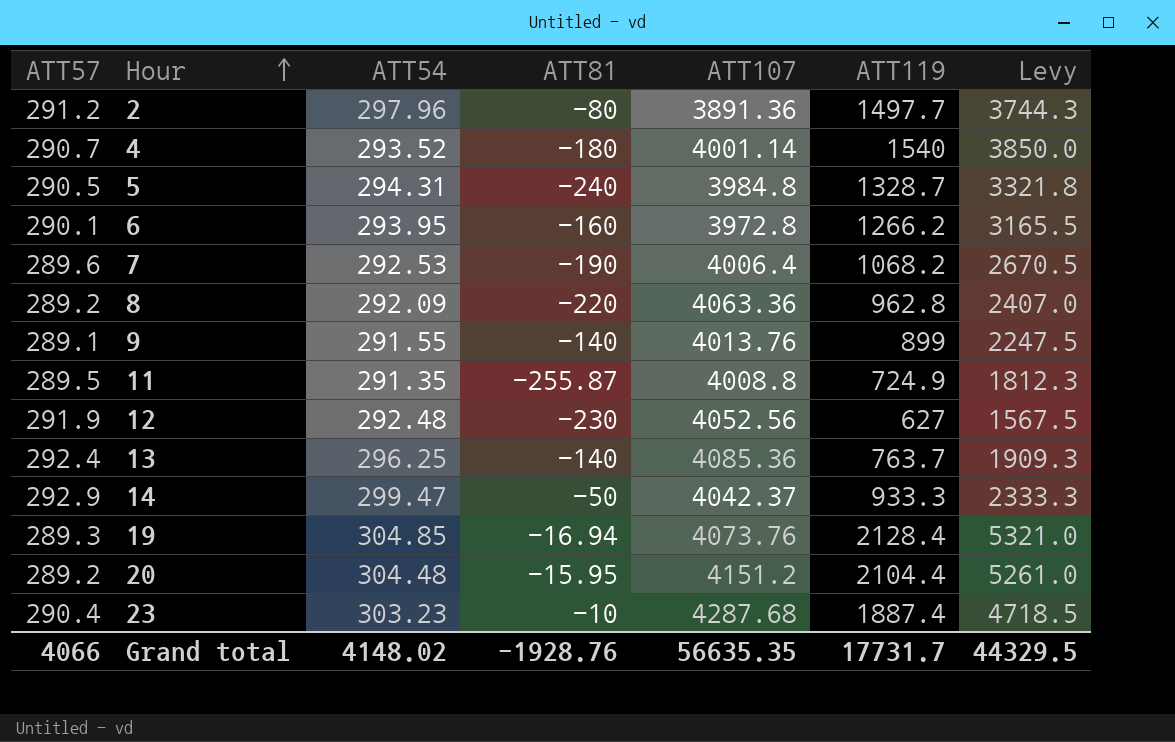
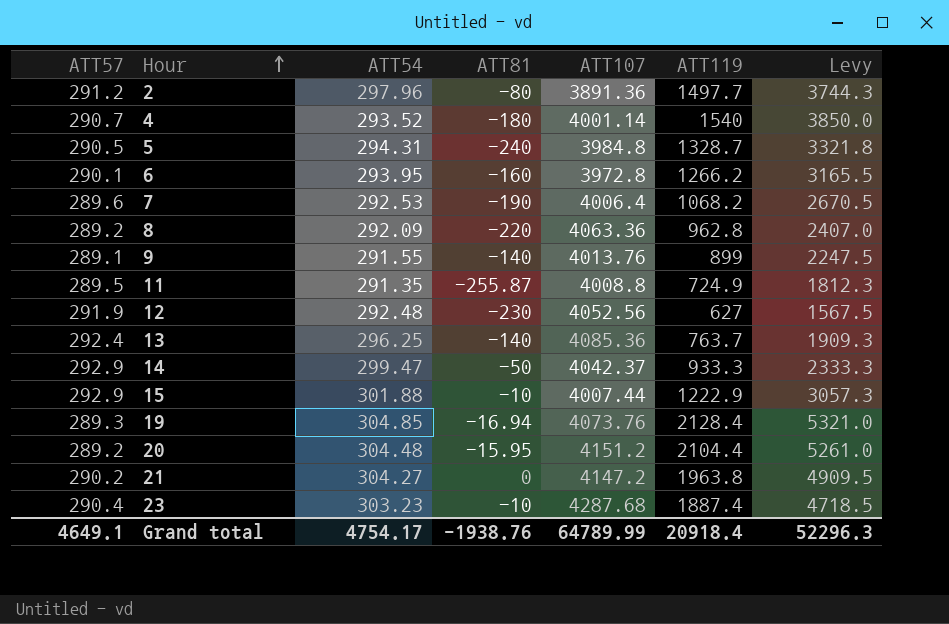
row 15: none -> 292.9 | 301.88 | -10 | 4007.44 | 1222.9 | 3057.3
row 21: none -> 290.2 | 304.27 | 0 | 4147.2 | 1963.8 | 4909.5
Grand total | ATT57: 4066 -> 4649.1
Grand total | ATT54: 4148.02 -> 4754.17
Grand total | ATT81: -1928.76 -> -1938.76
Grand total | ATT107: 56635.35 -> 64789.99
Grand total | ATT119: 17731.7 -> 20918.4
Grand total | Levy: 44329.5 -> 52296.3

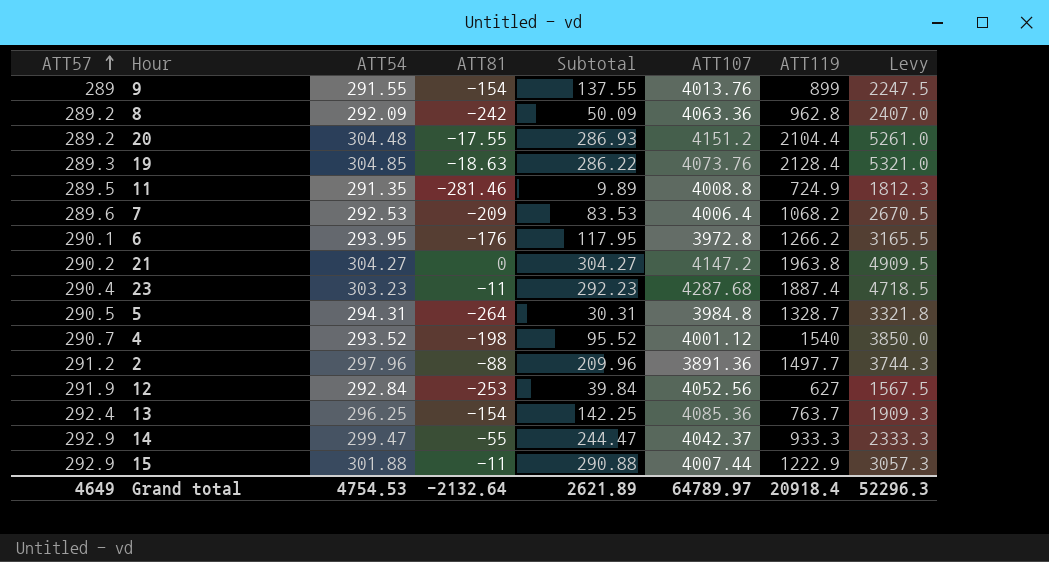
row order: Hour ascending -> ATT57 ascending
column Subtotal | formula: none -> [ATT54] + [ATT81]
9 | ATT57: 289.1 -> 289
9 | ATT81: -140 -> -154
8 | ATT81: -220 -> -242
20 | ATT81: -15.95 -> -17.55
19 | ATT81: -16.94 -> -18.63
11 | ATT81: -255.87 -> -281.46
7 | ATT81: -190 -> -209
6 | ATT81: -160 -> -176
23 | ATT81: -10 -> -11
5 | ATT81: -240 -> -264
4 | ATT81: -180 -> -198
4 | ATT107: 4001.14 -> 4001.12
2 | ATT81: -80 -> -88
12 | ATT54: 292.48 -> 292.84
12 | ATT81: -230 -> -253
13 | ATT81: -140 -> -154
14 | ATT81: -50 -> -55
15 | ATT81: -10 -> -11
Grand total | ATT57: 4649.1 -> 4649
Grand total | ATT54: 4754.17 -> 4754.53
Grand total | ATT81: -1938.76 -> -2132.64
Grand total | ATT107: 64789.99 -> 64789.97

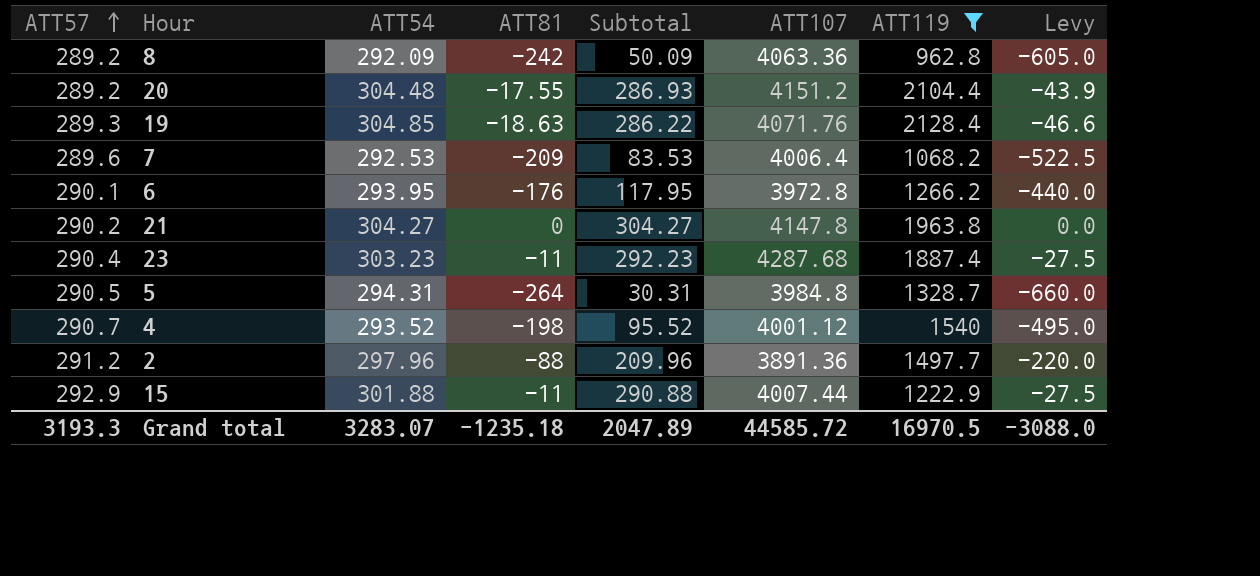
filter: none -> ATT119 >= 962.8
column Levy | formula: [ATT119] * 2.5 -> [ATT81] * 2.5
19 | ATT107: 4073.76 -> 4071.76
21 | ATT107: 4147.2 -> 4147.8
Grand total | ATT57: 4649 -> 3193.3
Grand total | ATT54: 4754.53 -> 3283.07
Grand total | ATT81: -2132.64 -> -1235.18
Grand total | Subtotal: 2621.89 -> 2047.89
Grand total | ATT107: 64789.97 -> 44585.72
Grand total | ATT119: 20918.4 -> 16970.5
Grand total | Levy: 52296.3 -> -3088.0

